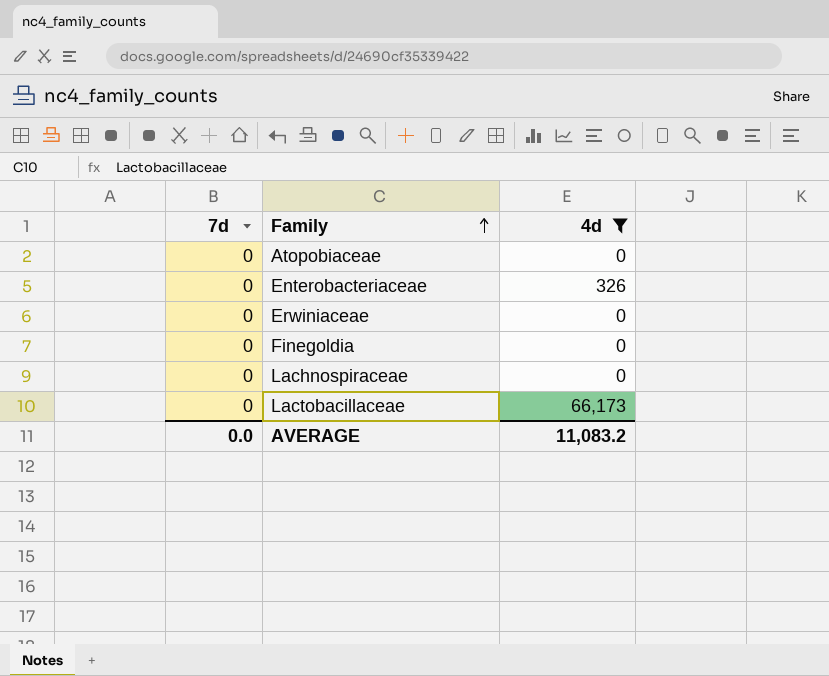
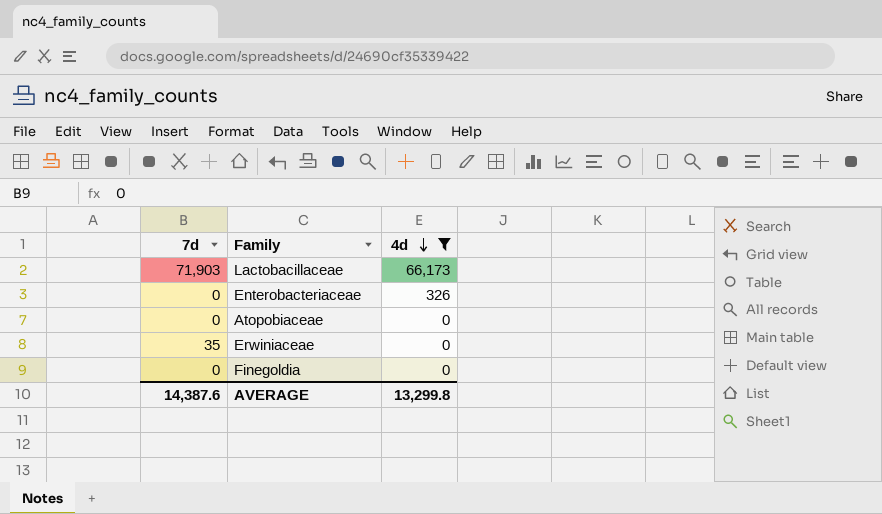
row order: Family ascending -> 4d descending
row Lachnospiraceae: 0 | 0 -> none
Lactobacillaceae | 7d: 0 -> 71,903
Erwiniaceae | 7d: 0 -> 35
AVERAGE | 7d: 0.0 -> 14,387.6
AVERAGE | 4d: 11,083.2 -> 13,299.8

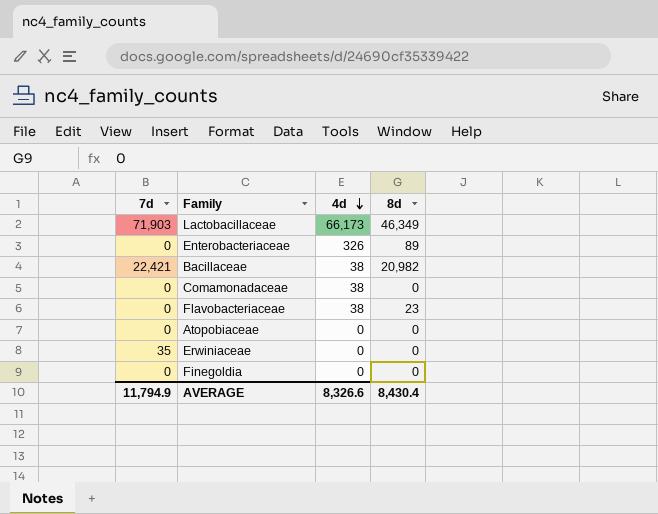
filter: 4d != 38 -> none
column 8d | position: none -> 4
AVERAGE | 7d: 14,387.6 -> 11,794.9
AVERAGE | 4d: 13,299.8 -> 8,326.6

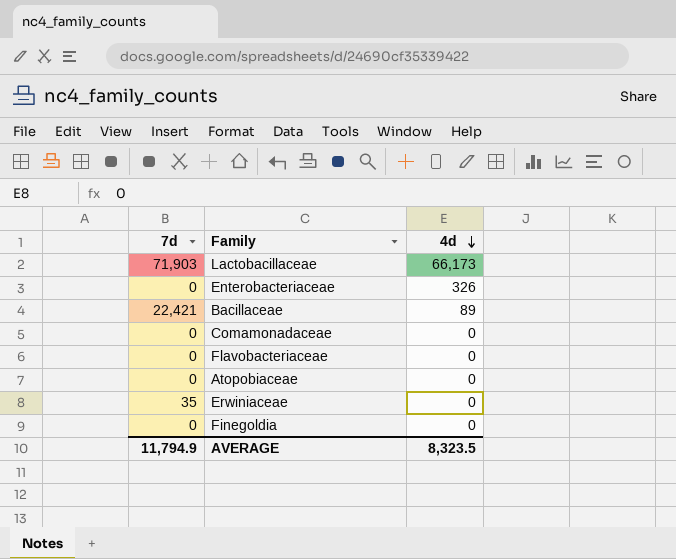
column 8d | position: 4 -> none
Bacillaceae | 4d: 38 -> 89
Comamonadaceae | 4d: 38 -> 0
Flavobacteriaceae | 4d: 38 -> 0
AVERAGE | 4d: 8,326.6 -> 8,323.5

